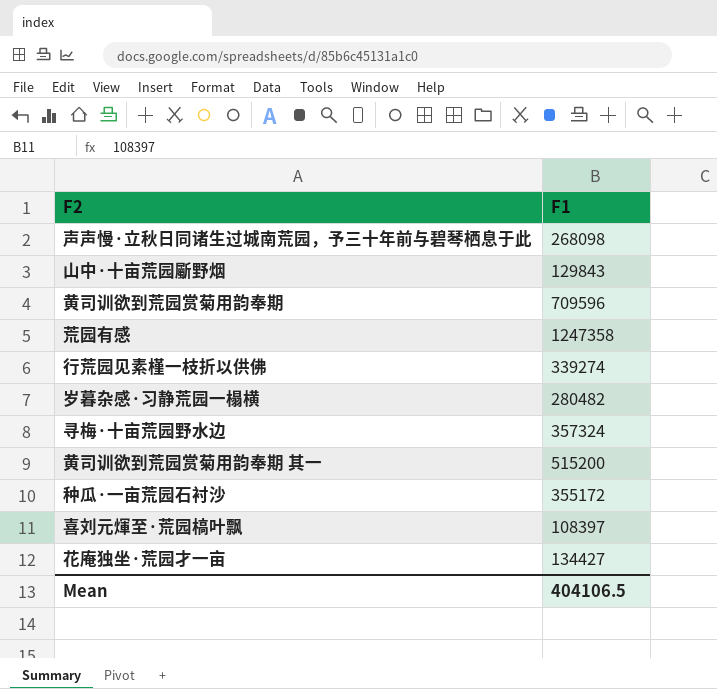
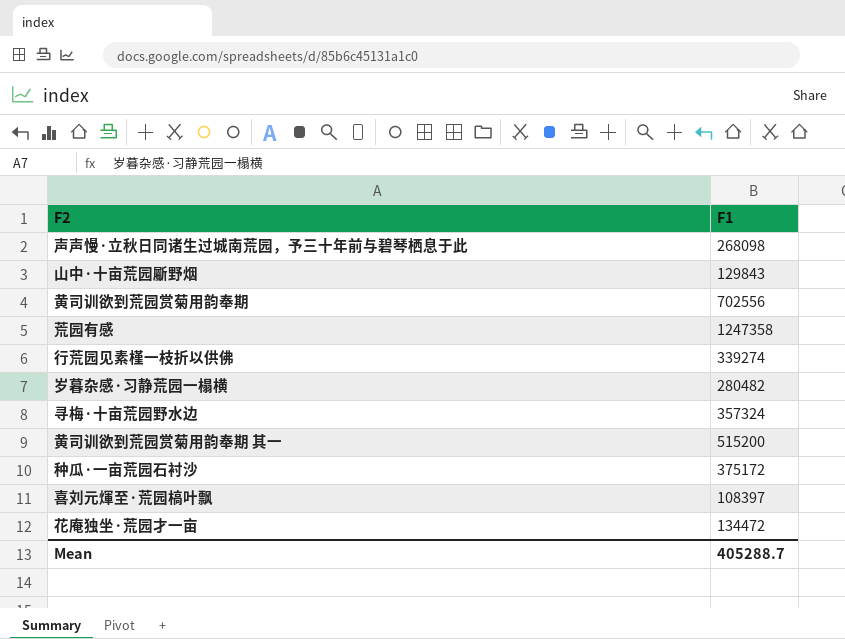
黄司训欲到荒园赏菊用韵奉期 | F1: 709596 -> 702556
种瓜·一亩荒园石衬沙 | F1: 355172 -> 375172
花庵独坐·荒园才一亩 | F1: 134427 -> 134472
Mean | F1: 404106.5 -> 405288.7

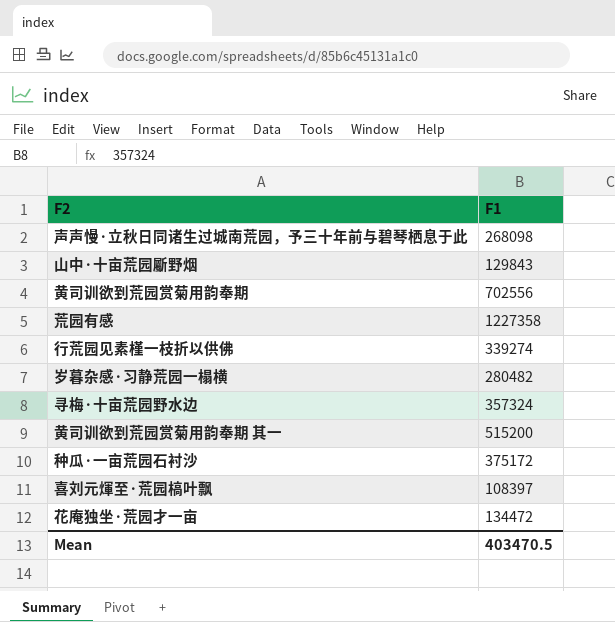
荒园有感 | F1: 1247358 -> 1227358
Mean | F1: 405288.7 -> 403470.5

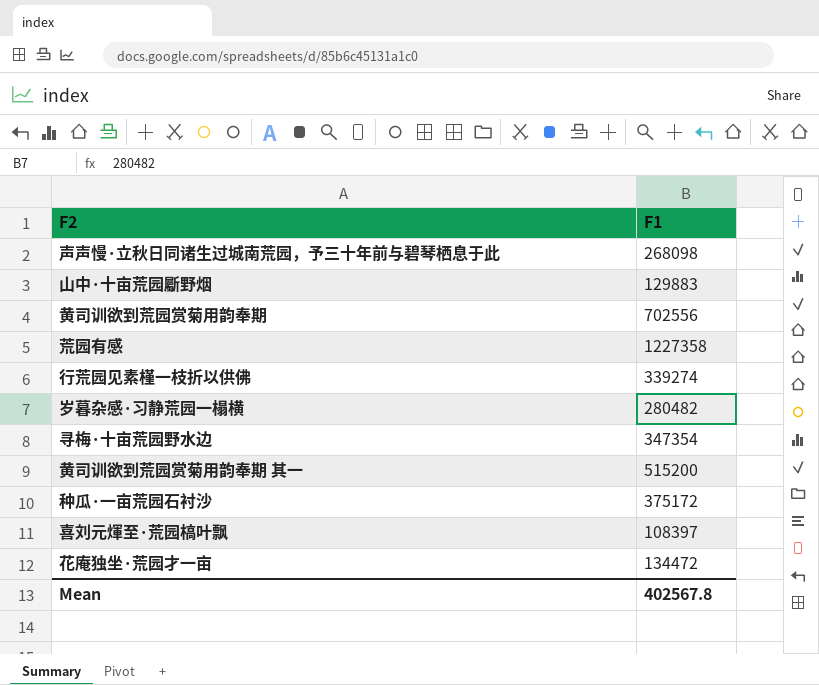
山中·十亩荒园斸野烟 | F1: 129843 -> 129883
寻梅·十亩荒园野水边 | F1: 357324 -> 347354
Mean | F1: 403470.5 -> 402567.8

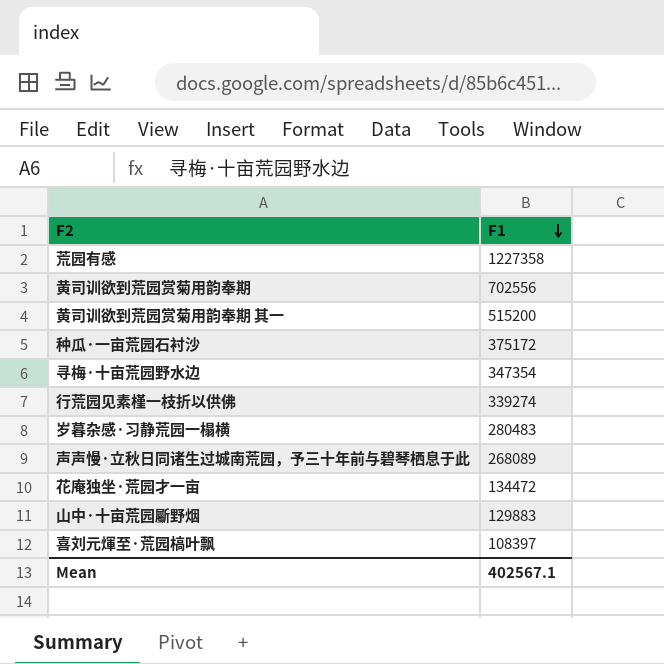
row order: none -> F1 descending
岁暮杂感·习静荒园一榻横 | F1: 280482 -> 280483
声声慢·立秋日同诸生过城南荒园，予三十年前与碧琴栖息于此 | F1: 268098 -> 268089
Mean | F1: 402567.8 -> 402567.1

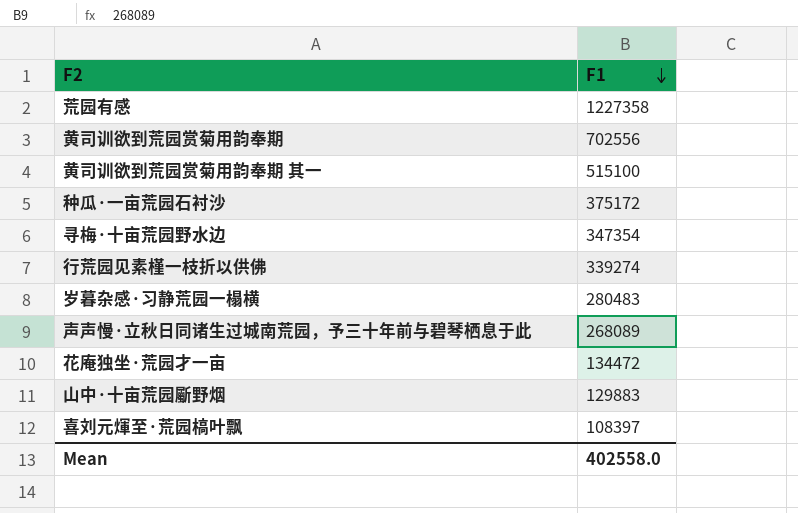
黄司训欲到荒园赏菊用韵奉期 其一 | F1: 515200 -> 515100
Mean | F1: 402567.1 -> 402558.0

